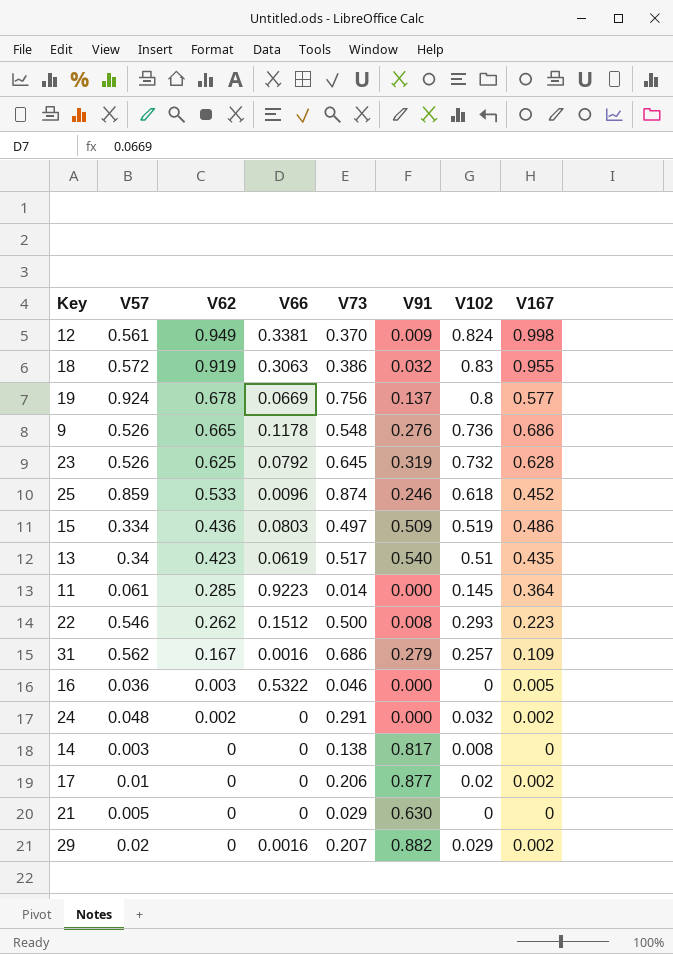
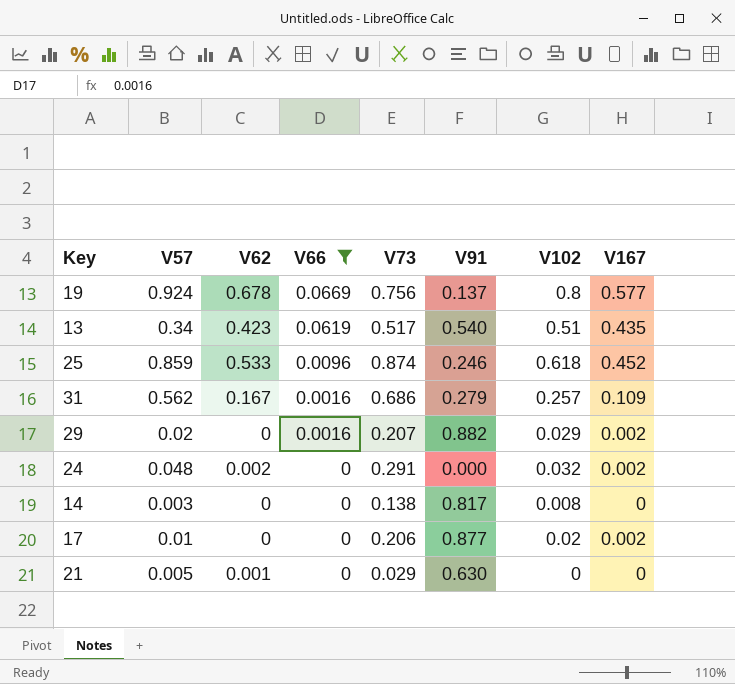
filter: none -> V66 <= 0.0669
row order: V62 descending -> V66 descending
21 | V62: 0 -> 0.001

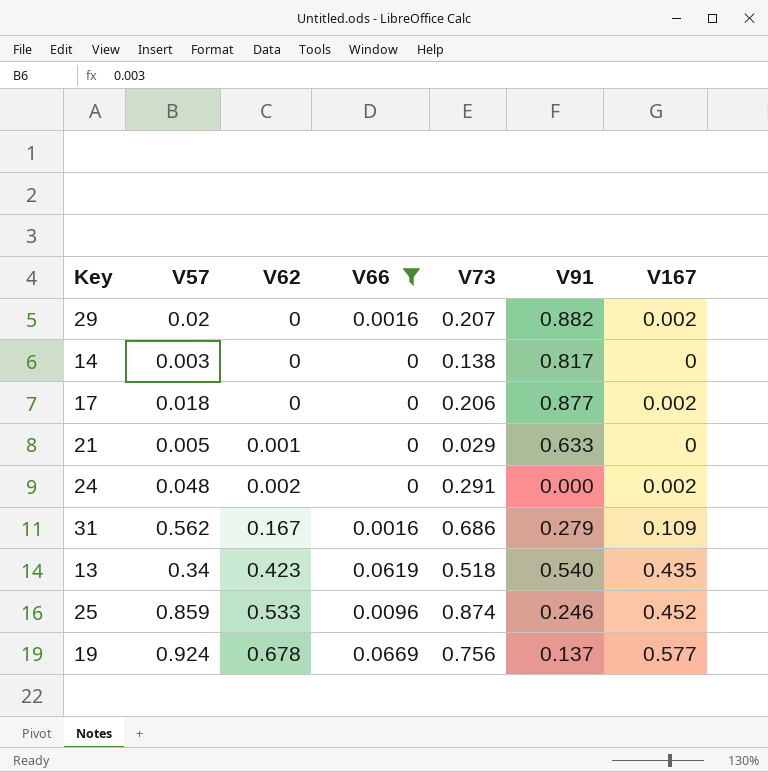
row order: V66 descending -> V62 ascending
column V102 | position: 7 -> none
17 | V57: 0.01 -> 0.018
21 | V91: 0.630 -> 0.633
13 | V73: 0.517 -> 0.518

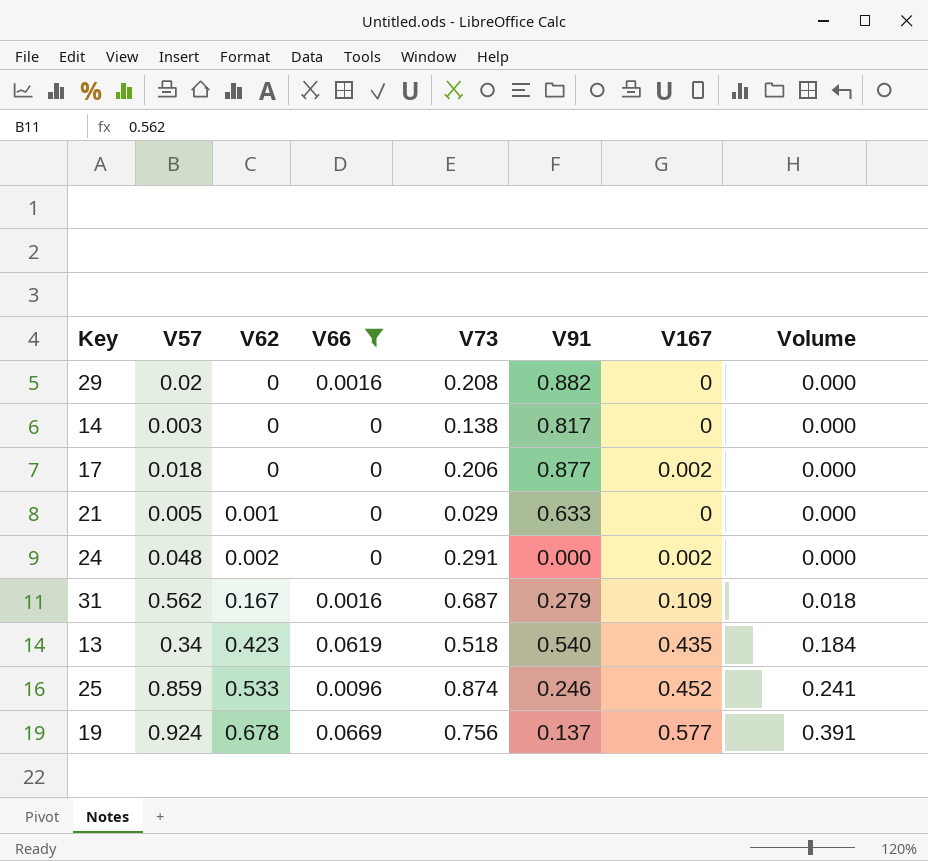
column Volume | formula: none -> [V62] * [V167]
29 | V73: 0.207 -> 0.208
29 | V167: 0.002 -> 0
31 | V73: 0.686 -> 0.687

